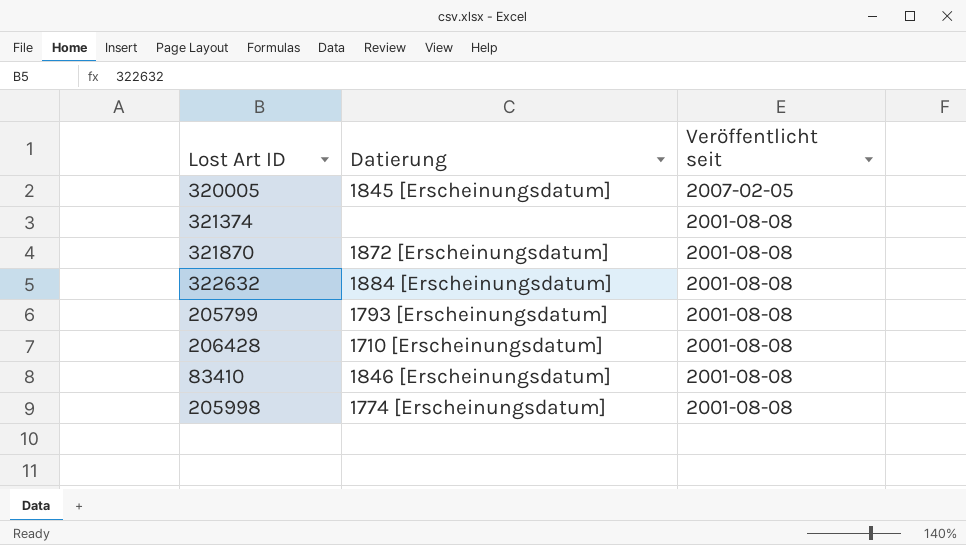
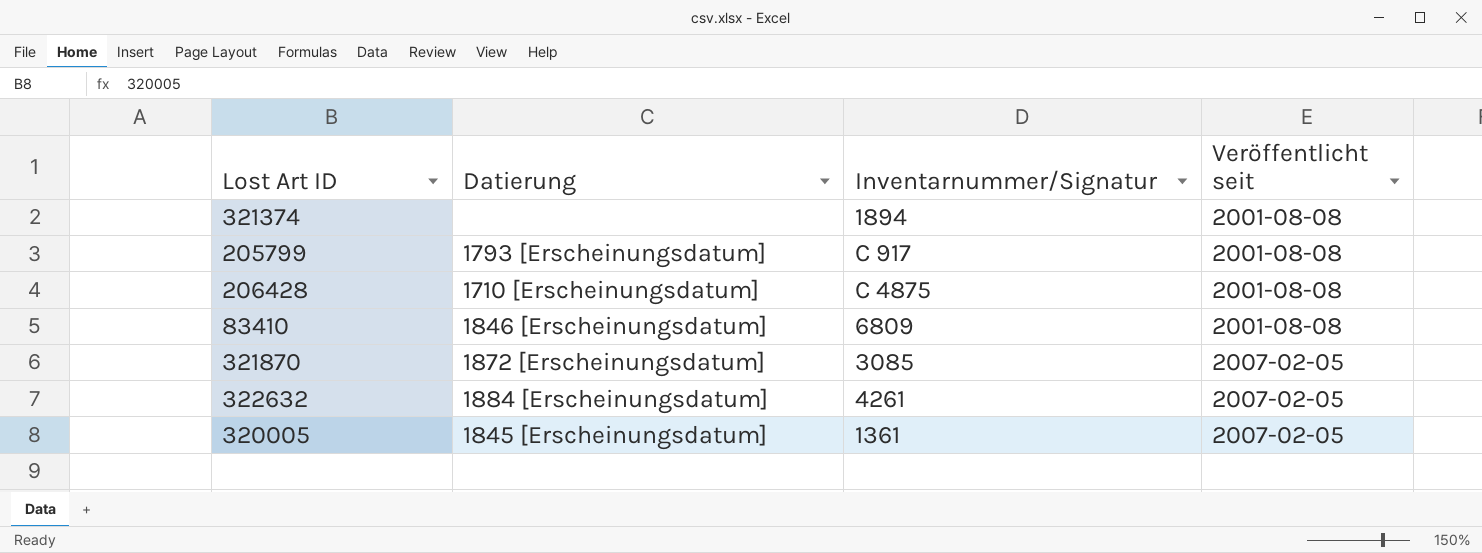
row order: Veröffentlicht seit descending -> Veröffentlicht seit ascending
column Inventarnummer/Signatur | position: none -> 3
row 205998: 1774 [Erscheinungsdatum] | 2001-08-08 -> none
321870 | Veröffentlicht seit: 2001-08-08 -> 2007-02-05
322632 | Veröffentlicht seit: 2001-08-08 -> 2007-02-05

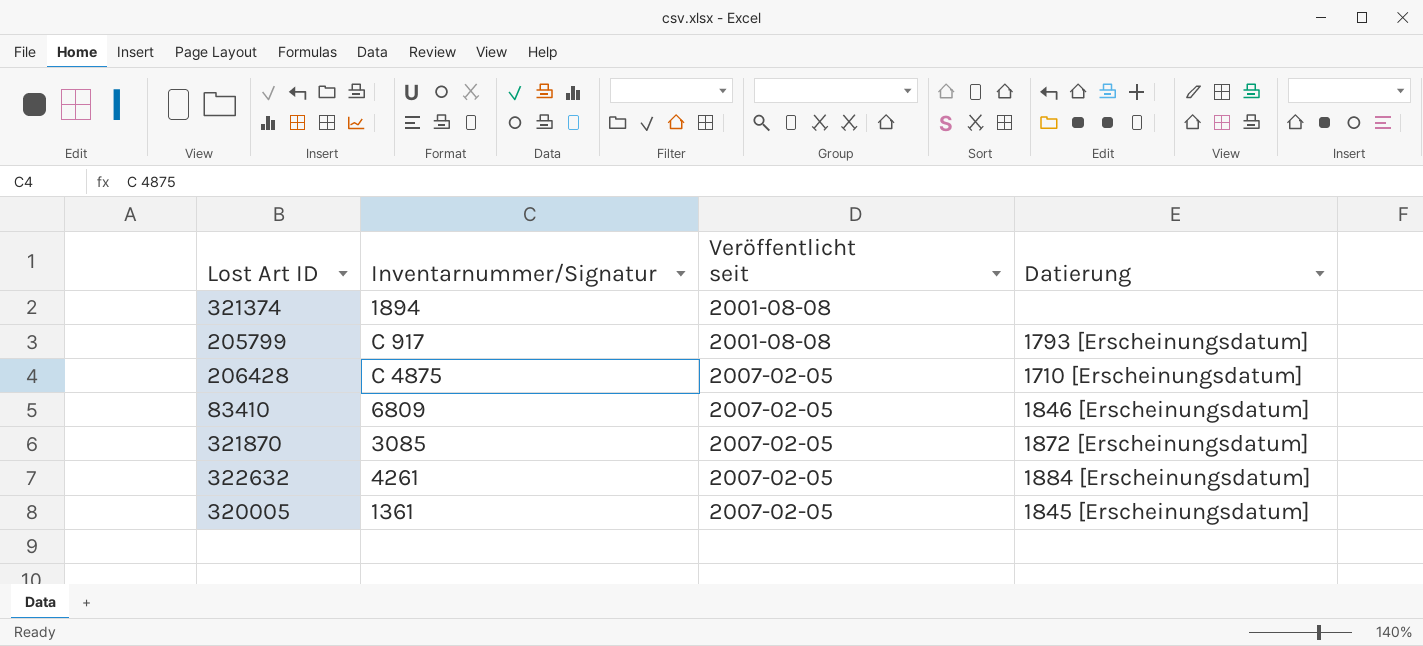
column Datierung | position: 2 -> 4
206428 | Veröffentlicht seit: 2001-08-08 -> 2007-02-05
83410 | Veröffentlicht seit: 2001-08-08 -> 2007-02-05

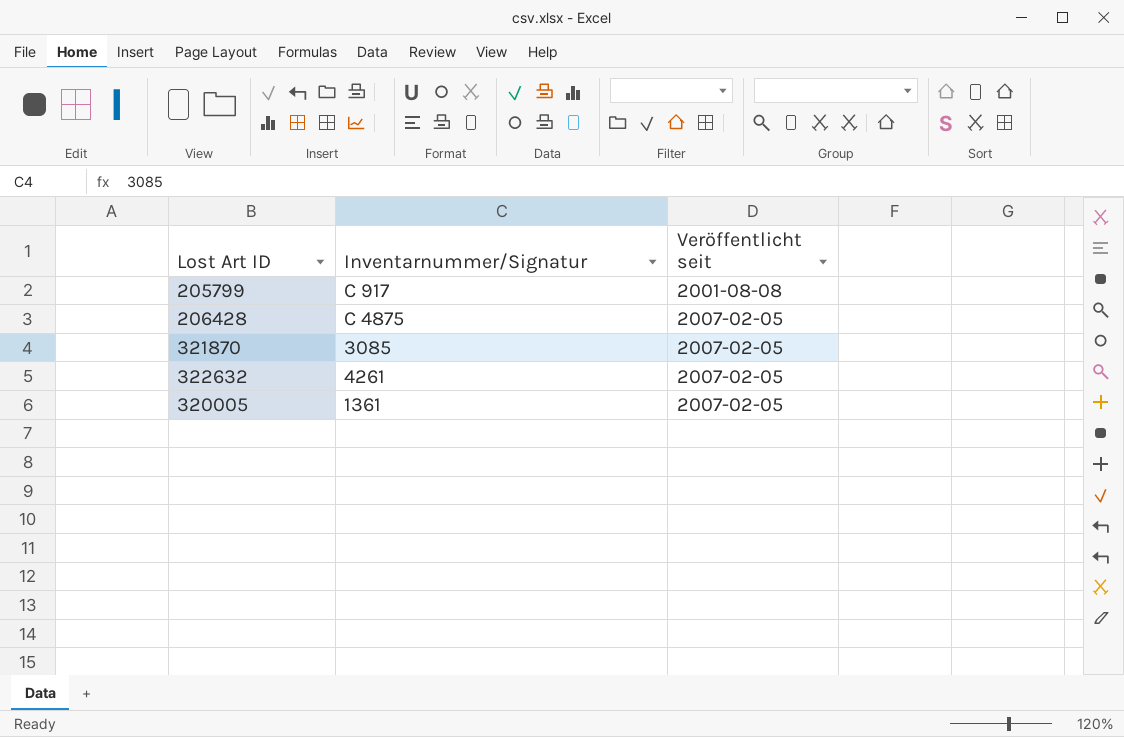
column Datierung | position: 4 -> none
row 321374: 1894 | 2001-08-08 | none -> none
row 83410: 6809 | 2007-02-05 | 1846 [Erscheinungsdatum] -> none

